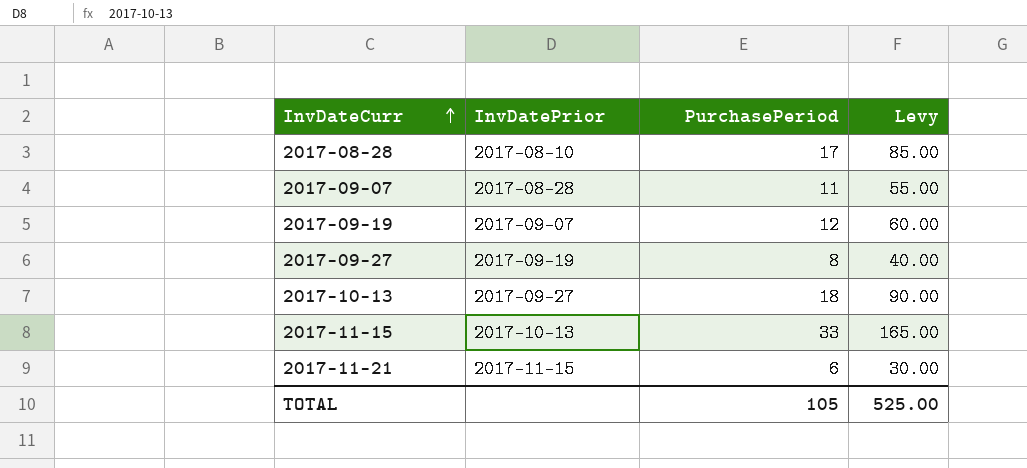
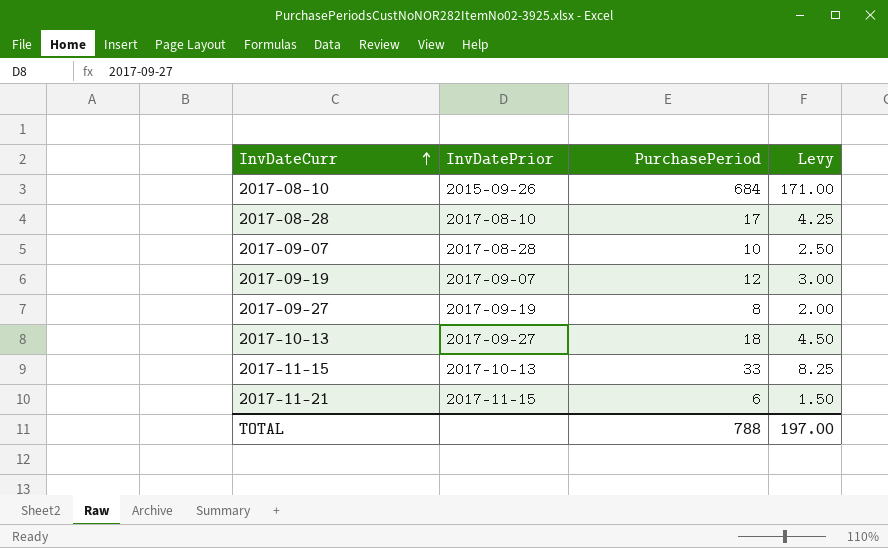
column Levy | formula: [PurchasePeriod] * 5 -> [PurchasePeriod] * 0.25
row 2017-08-10: none -> 2015-09-26 | 684 | 171.00
2017-09-07 | PurchasePeriod: 11 -> 10
TOTAL | PurchasePeriod: 105 -> 788
TOTAL | Levy: 525.00 -> 197.00

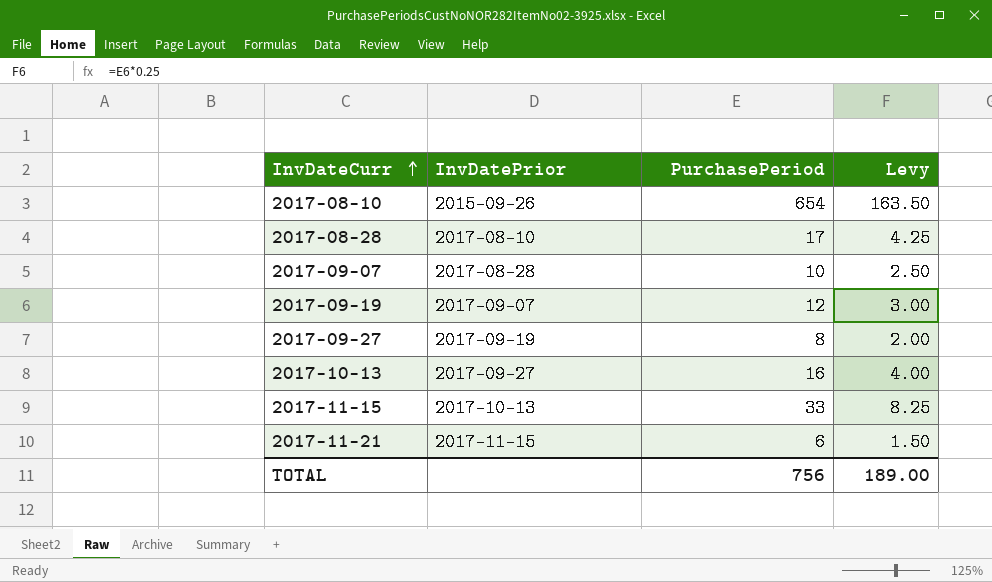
2017-08-10 | PurchasePeriod: 684 -> 654
2017-08-10 | Levy: 171.00 -> 163.50
2017-10-13 | PurchasePeriod: 18 -> 16
2017-10-13 | Levy: 4.50 -> 4.00
TOTAL | PurchasePeriod: 788 -> 756
TOTAL | Levy: 197.00 -> 189.00

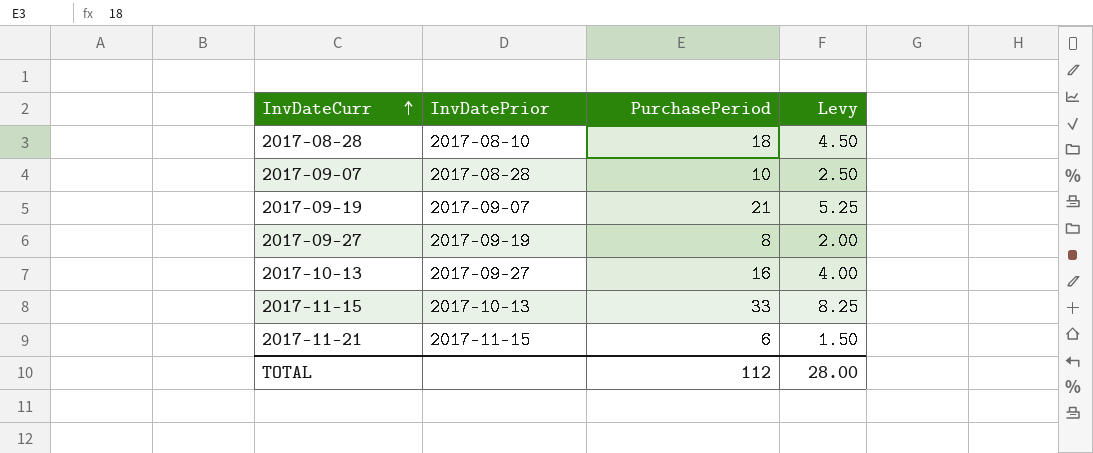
row 2017-08-10: 2015-09-26 | 654 | 163.50 -> none
2017-08-28 | PurchasePeriod: 17 -> 18
2017-08-28 | Levy: 4.25 -> 4.50
2017-09-19 | PurchasePeriod: 12 -> 21
2017-09-19 | Levy: 3.00 -> 5.25
TOTAL | PurchasePeriod: 756 -> 112
TOTAL | Levy: 189.00 -> 28.00

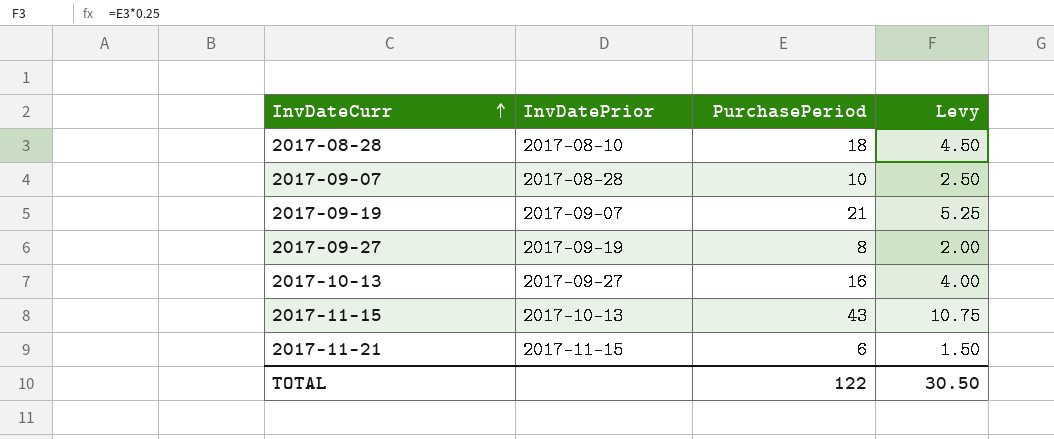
2017-11-15 | PurchasePeriod: 33 -> 43
2017-11-15 | Levy: 8.25 -> 10.75
TOTAL | PurchasePeriod: 112 -> 122
TOTAL | Levy: 28.00 -> 30.50

